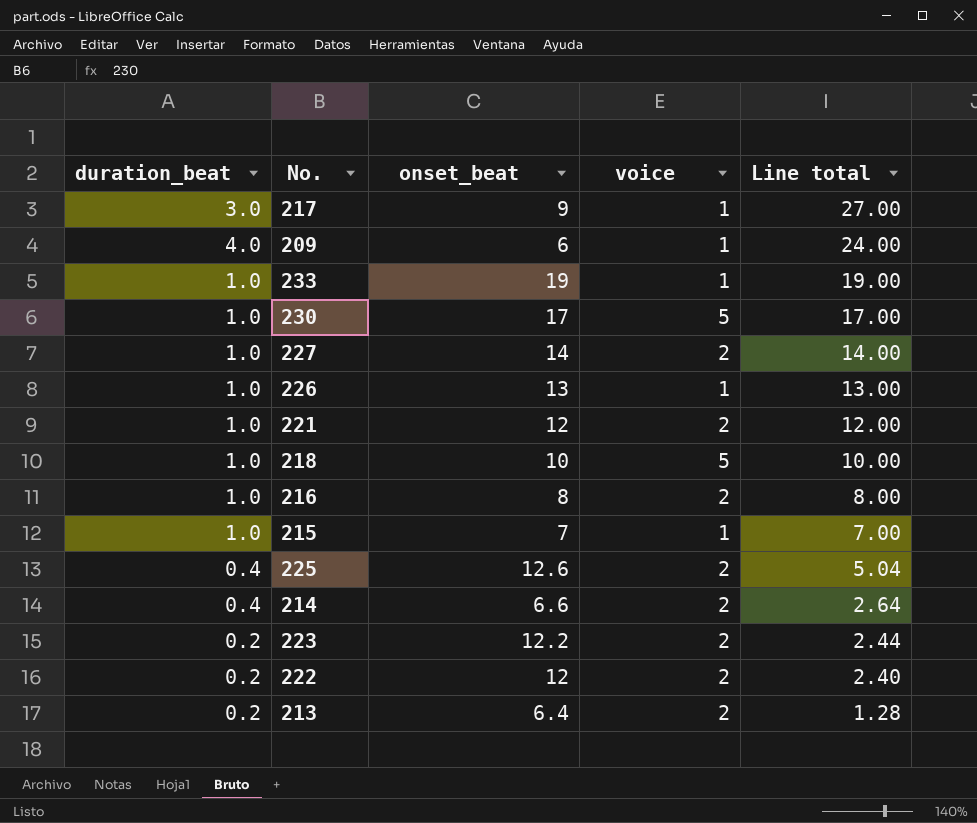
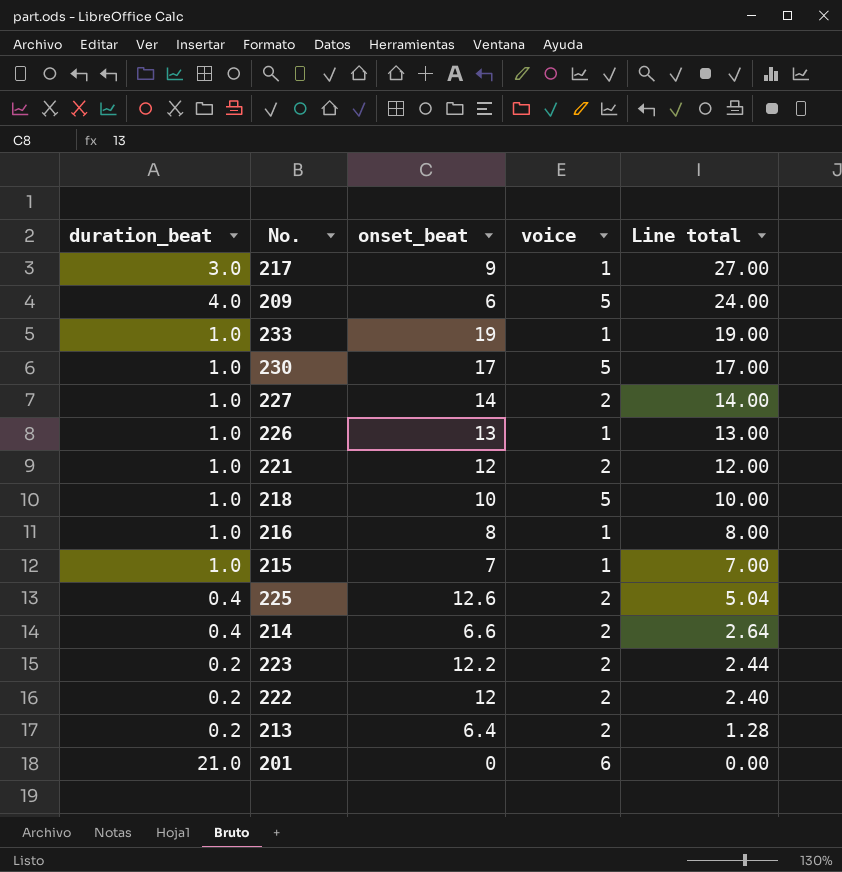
209 | voice: 1 -> 5
216 | voice: 2 -> 1
row 201: none -> 21.0 | 0 | 6 | 0.00

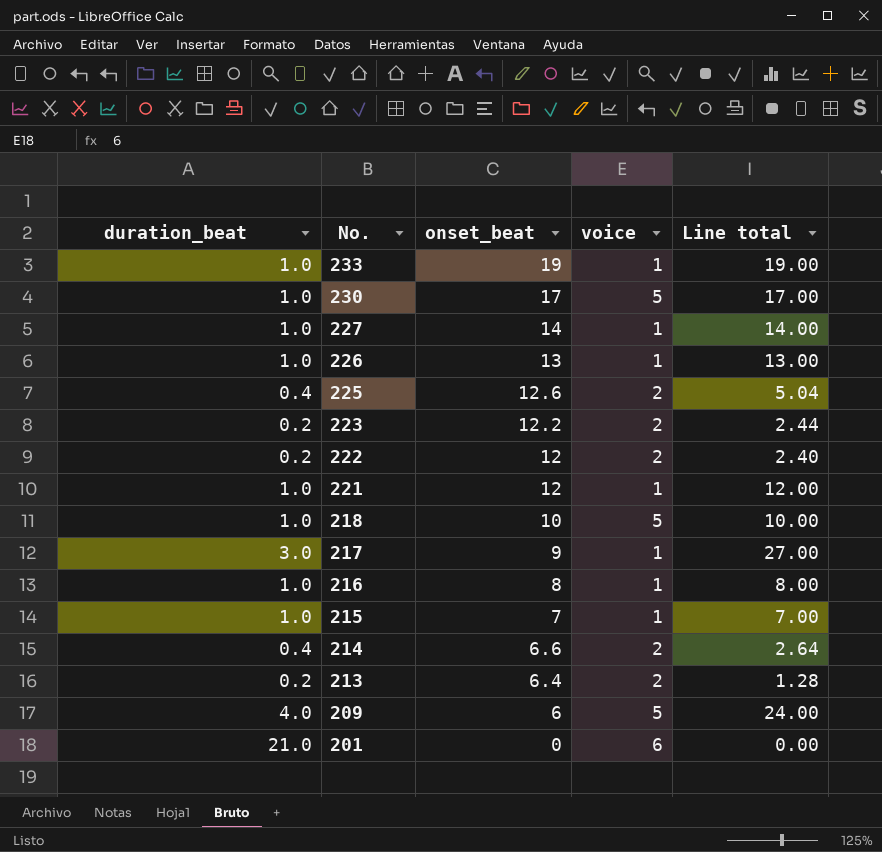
row order: Line total descending -> No. descending
227 | voice: 2 -> 1
221 | voice: 2 -> 1

